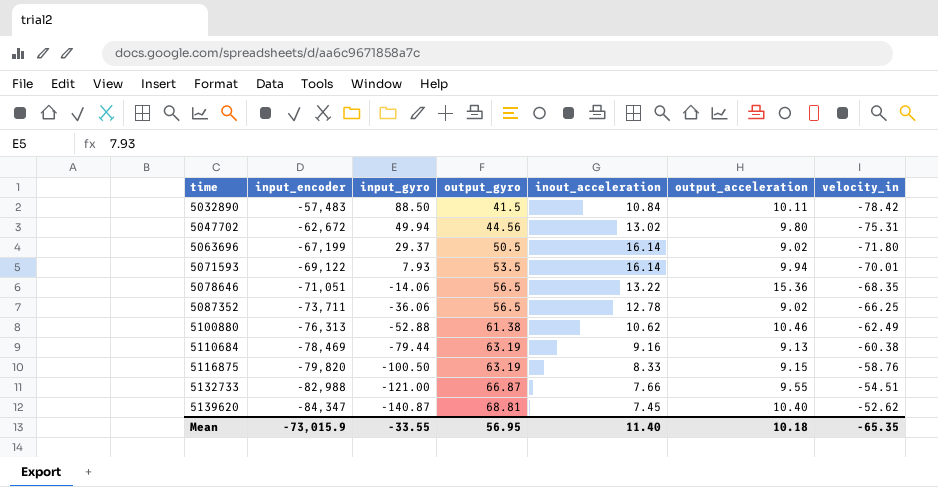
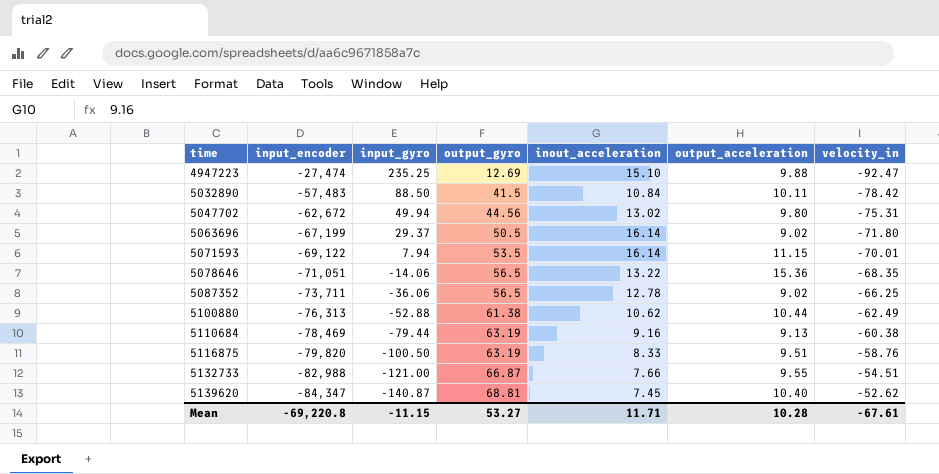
row 4947223: none -> -27,474 | 235.25 | 12.69 | 15.10 | 9.88 | -92.47
5071593 | input_gyro: 7.93 -> 7.94
5071593 | output_acceleration: 9.94 -> 11.15
5100880 | output_acceleration: 10.46 -> 10.44
5116875 | output_acceleration: 9.15 -> 9.51
Mean | input_encoder: -73,015.9 -> -69,220.8
Mean | input_gyro: -33.55 -> -11.15
Mean | output_gyro: 56.95 -> 53.27
Mean | inout_acceleration: 11.40 -> 11.71
Mean | output_acceleration: 10.18 -> 10.28
Mean | velocity_in: -65.35 -> -67.61

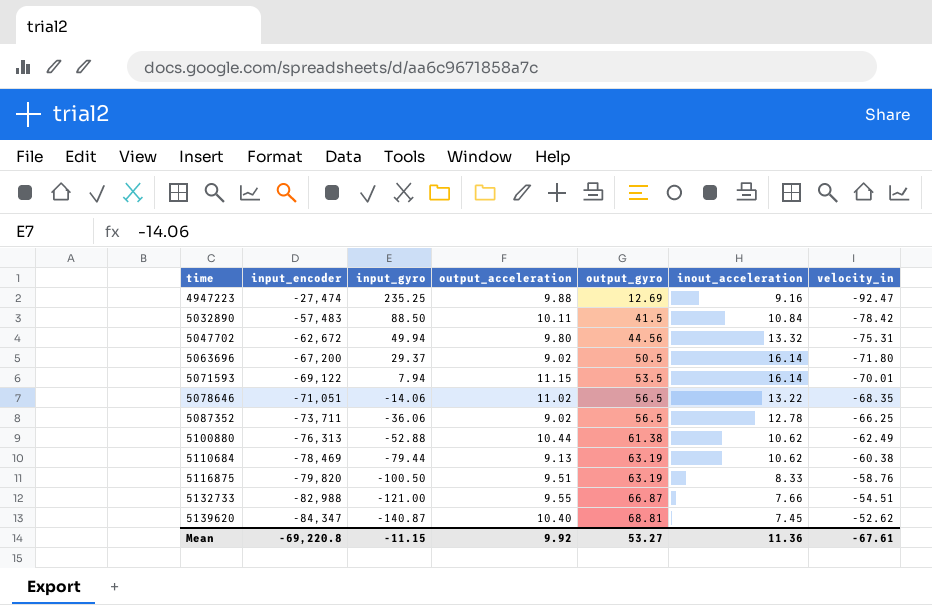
column output_acceleration | position: 6 -> 4
4947223 | inout_acceleration: 15.10 -> 9.16
5047702 | inout_acceleration: 13.02 -> 13.32
5063696 | input_encoder: -67,199 -> -67,200
5078646 | output_acceleration: 15.36 -> 11.02
5110684 | inout_acceleration: 9.16 -> 10.62
Mean | output_acceleration: 10.28 -> 9.92
Mean | inout_acceleration: 11.71 -> 11.36

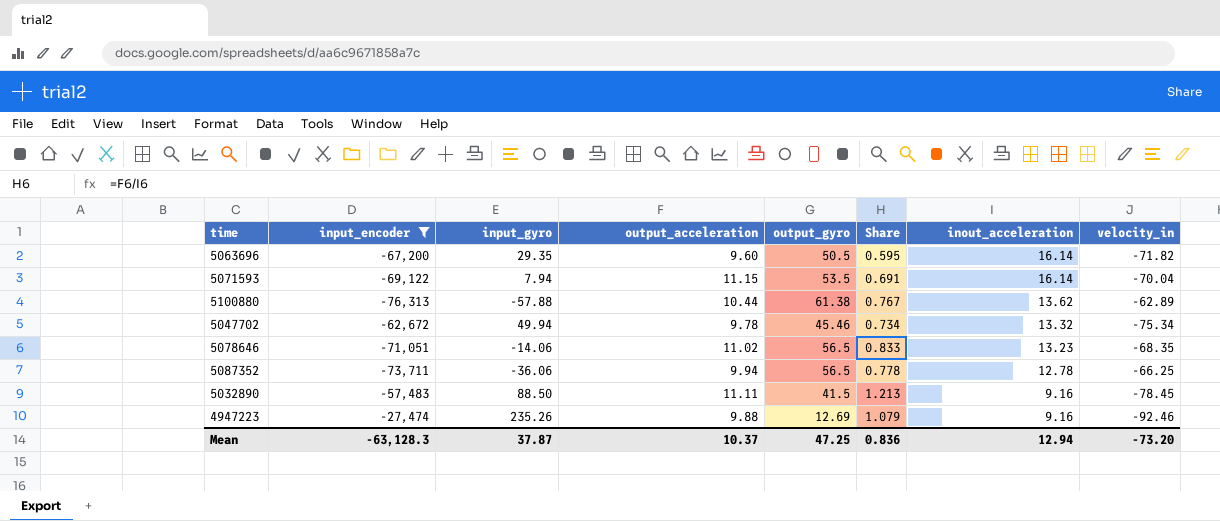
filter: none -> input_encoder >= -76,313
row order: time ascending -> inout_acceleration descending
column Share | formula: none -> [output_acceleration] / [inout_acceleration]
5063696 | input_gyro: 29.37 -> 29.35
5063696 | output_acceleration: 9.02 -> 9.60
5063696 | velocity_in: -71.80 -> -71.82
5071593 | velocity_in: -70.01 -> -70.04
5100880 | input_gyro: -52.88 -> -57.88
5100880 | inout_acceleration: 10.62 -> 13.62
5100880 | velocity_in: -62.49 -> -62.89
5047702 | output_acceleration: 9.80 -> 9.78
5047702 | output_gyro: 44.56 -> 45.46
5047702 | velocity_in: -75.31 -> -75.34
5078646 | inout_acceleration: 13.22 -> 13.23
5087352 | output_acceleration: 9.02 -> 9.94
5032890 | output_acceleration: 10.11 -> 11.11
5032890 | inout_acceleration: 10.84 -> 9.16
5032890 | velocity_in: -78.42 -> -78.45
4947223 | input_gyro: 235.25 -> 235.26
4947223 | velocity_in: -92.47 -> -92.46
Mean | input_encoder: -69,220.8 -> -63,128.3
Mean | input_gyro: -11.15 -> 37.87
Mean | output_acceleration: 9.92 -> 10.37
Mean | output_gyro: 53.27 -> 47.25
Mean | inout_acceleration: 11.36 -> 12.94
Mean | velocity_in: -67.61 -> -73.20

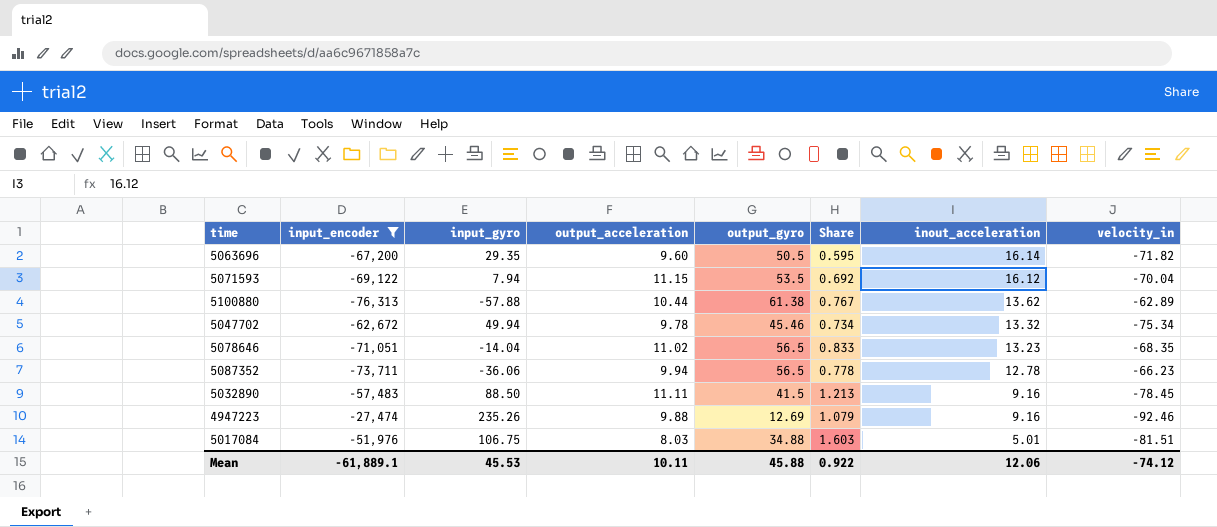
5071593 | Share: 0.691 -> 0.692
5071593 | inout_acceleration: 16.14 -> 16.12
5078646 | input_gyro: -14.06 -> -14.04
5087352 | velocity_in: -66.25 -> -66.23
row 5017084: none -> -51,976 | 106.75 | 8.03 | 34.88 | 1.603 | 5.01 | -81.51
Mean | input_encoder: -63,128.3 -> -61,889.1
Mean | input_gyro: 37.87 -> 45.53
Mean | output_acceleration: 10.37 -> 10.11
Mean | output_gyro: 47.25 -> 45.88
Mean | Share: 0.836 -> 0.922
Mean | inout_acceleration: 12.94 -> 12.06
Mean | velocity_in: -73.20 -> -74.12

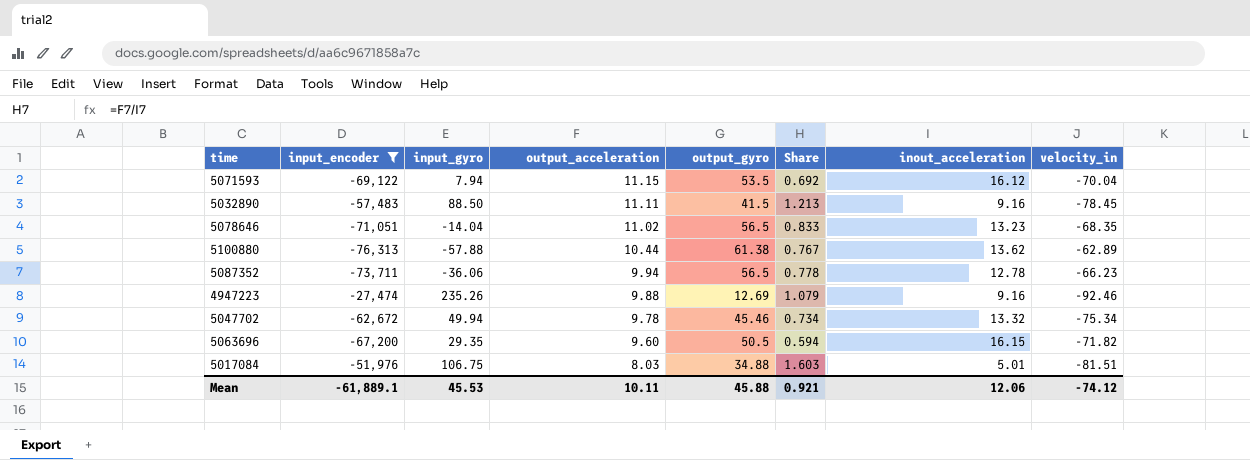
row order: inout_acceleration descending -> output_acceleration descending
5063696 | Share: 0.595 -> 0.594
5063696 | inout_acceleration: 16.14 -> 16.15
Mean | Share: 0.922 -> 0.921

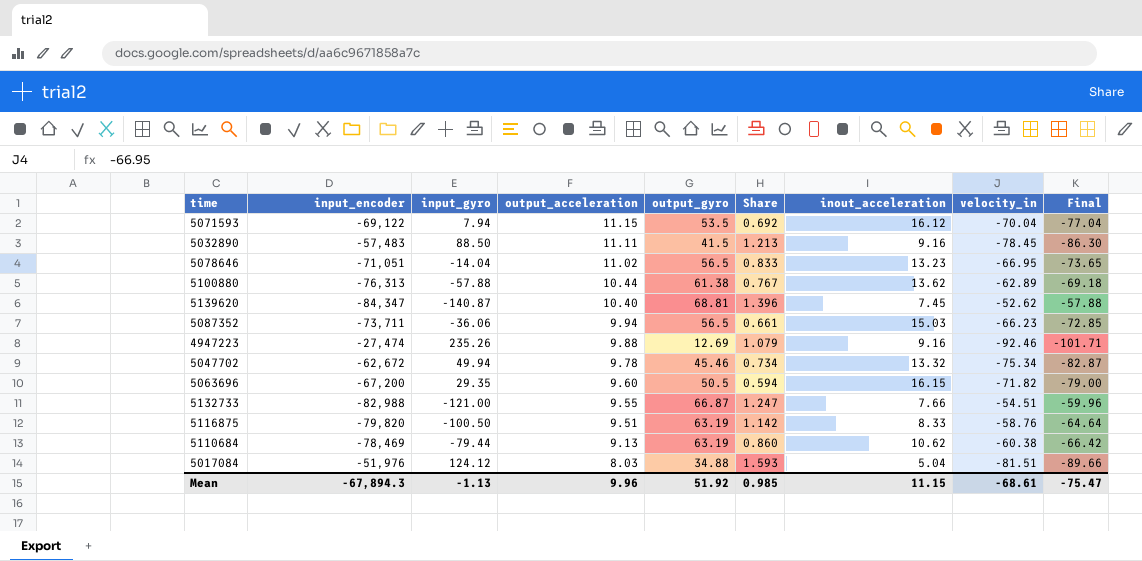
filter: input_encoder >= -76,313 -> none
column Final | formula: none -> [velocity_in] * 1.1
5078646 | velocity_in: -68.35 -> -66.95
5087352 | Share: 0.778 -> 0.661
5087352 | inout_acceleration: 12.78 -> 15.03
5017084 | input_gyro: 106.75 -> 124.12
5017084 | Share: 1.603 -> 1.593
5017084 | inout_acceleration: 5.01 -> 5.04
Mean | input_encoder: -61,889.1 -> -67,894.3
Mean | input_gyro: 45.53 -> -1.13
Mean | output_acceleration: 10.11 -> 9.96
Mean | output_gyro: 45.88 -> 51.92
Mean | Share: 0.921 -> 0.985
Mean | inout_acceleration: 12.06 -> 11.15
Mean | velocity_in: -74.12 -> -68.61

